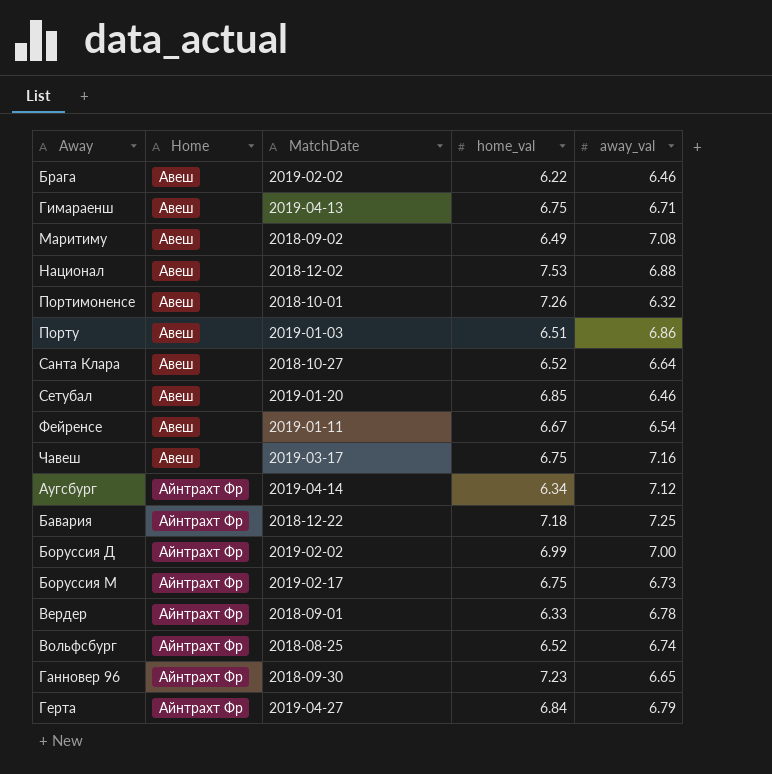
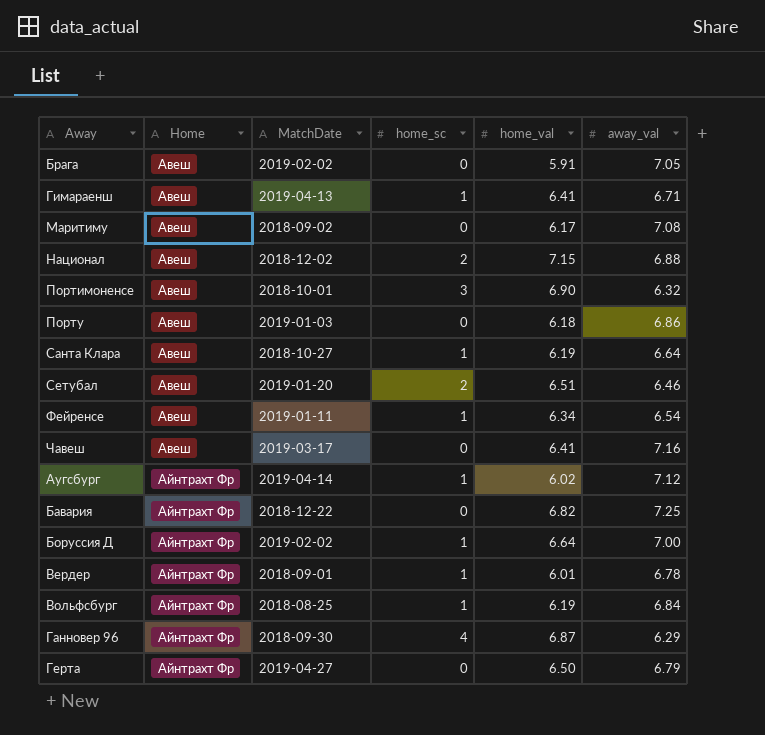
column home_sc | position: none -> 4
row Боруссия М: Айнтрахт Фр | 2019-02-17 | 6.75 | 6.73 -> none
Брага | home_val: 6.22 -> 5.91
Брага | away_val: 6.46 -> 7.05
Гимараенш | home_val: 6.75 -> 6.41
Маритиму | home_val: 6.49 -> 6.17
Национал | home_val: 7.53 -> 7.15
Портимоненсе | home_val: 7.26 -> 6.90
Порту | home_val: 6.51 -> 6.18
Санта Клара | home_val: 6.52 -> 6.19
Сетубал | home_val: 6.85 -> 6.51
Фейренсе | home_val: 6.67 -> 6.34
Чавеш | home_val: 6.75 -> 6.41
Аугсбург | home_val: 6.34 -> 6.02
Бавария | home_val: 7.18 -> 6.82
Боруссия Д | home_val: 6.99 -> 6.64
Вердер | home_val: 6.33 -> 6.01
Вольфсбург | home_val: 6.52 -> 6.19
Вольфсбург | away_val: 6.74 -> 6.84
Ганновер 96 | home_val: 7.23 -> 6.87
Ганновер 96 | away_val: 6.65 -> 6.29
Герта | home_val: 6.84 -> 6.50

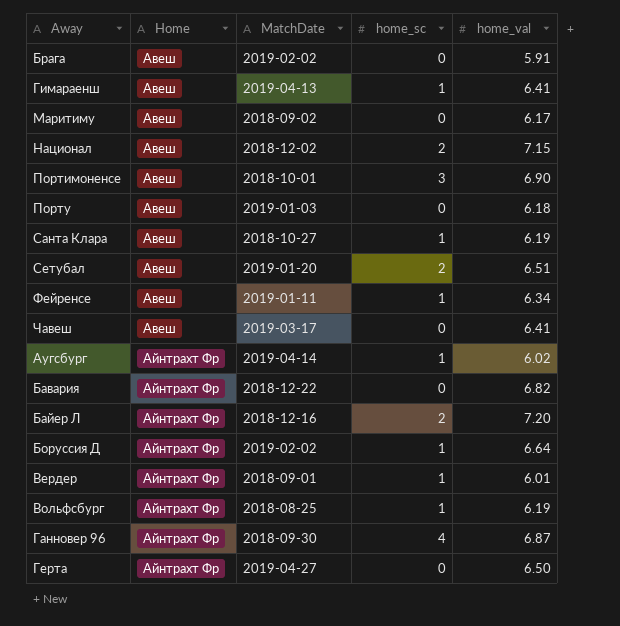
column away_val | position: 6 -> none
row Байер Л: none -> Айнтрахт Фр | 2018-12-16 | 2 | 7.20

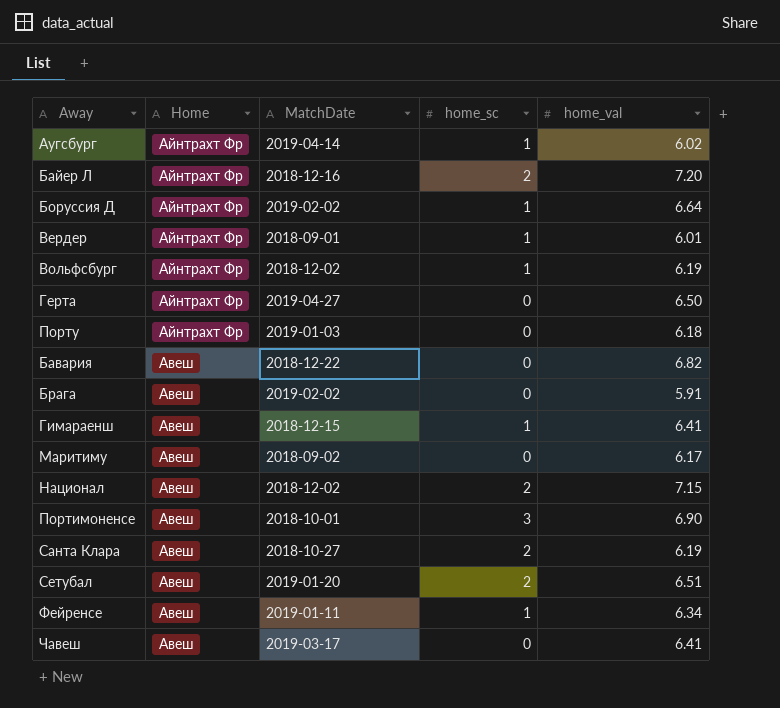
row order: Home ascending -> Home descending
row Ганновер 96: Айнтрахт Фр | 2018-09-30 | 4 | 6.87 -> none
Вольфсбург | MatchDate: 2018-08-25 -> 2018-12-02
Порту | Home: Авеш -> Айнтрахт Фр
Бавария | Home: Айнтрахт Фр -> Авеш
Гимараенш | MatchDate: 2019-04-13 -> 2018-12-15
Санта Клара | home_sc: 1 -> 2

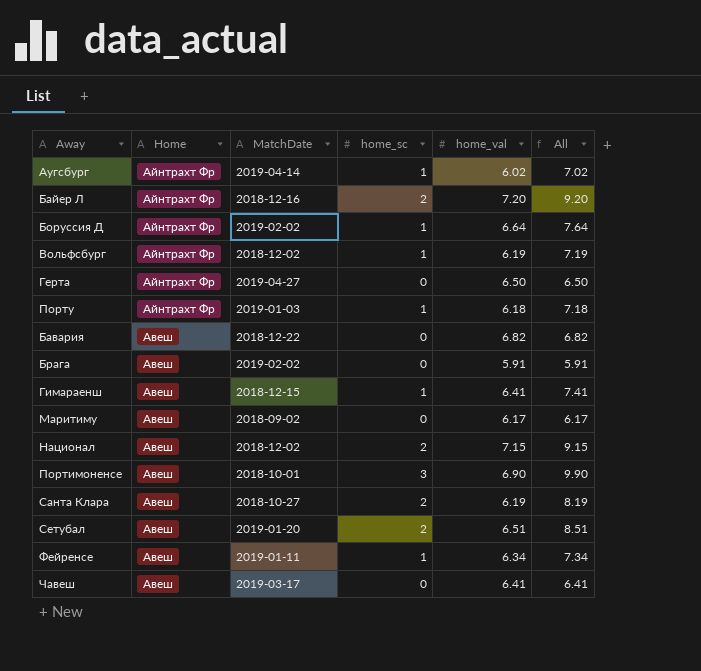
column All | formula: none -> [home_sc] + [home_val]
row Вердер: Айнтрахт Фр | 2018-09-01 | 1 | 6.01 -> none
Порту | home_sc: 0 -> 1

